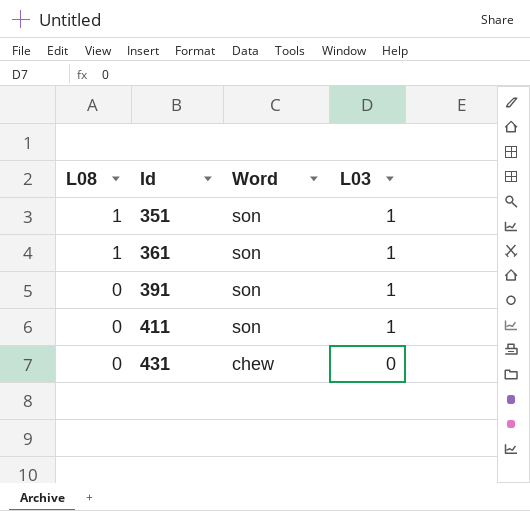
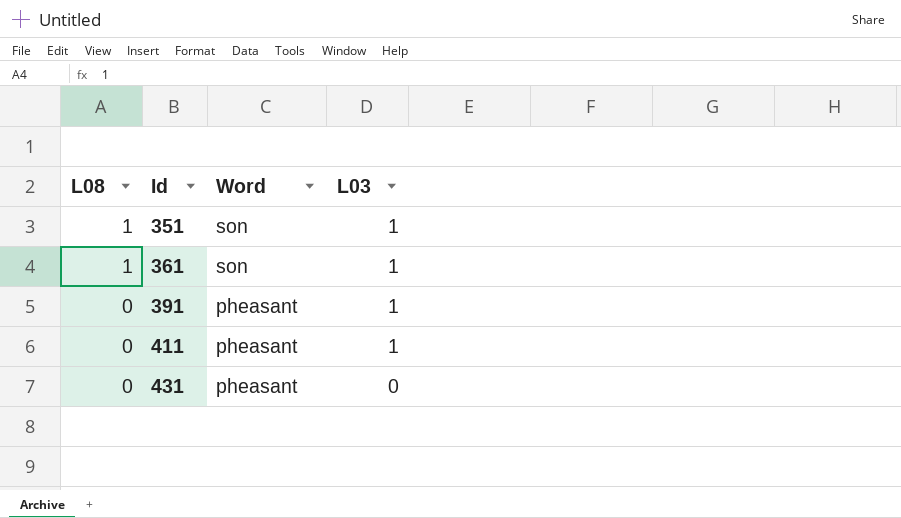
391 | Word: son -> pheasant
411 | Word: son -> pheasant
431 | Word: chew -> pheasant

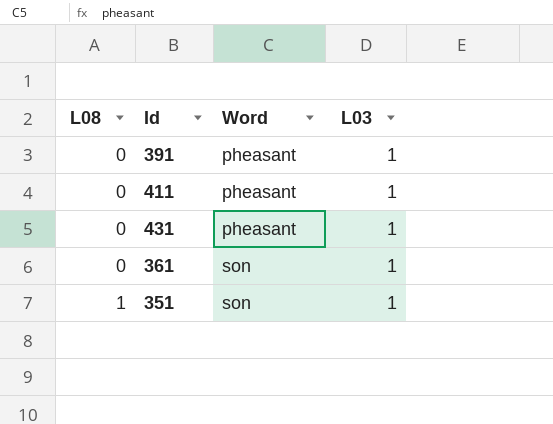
row order: L08 descending -> L08 ascending
431 | L03: 0 -> 1
361 | L08: 1 -> 0

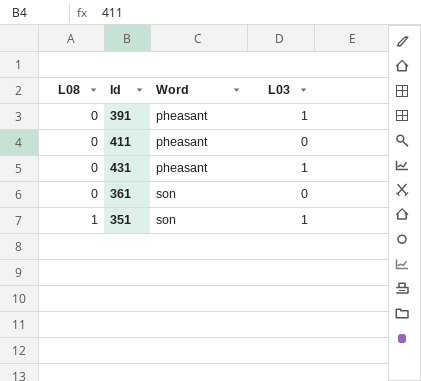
411 | L03: 1 -> 0
361 | L03: 1 -> 0

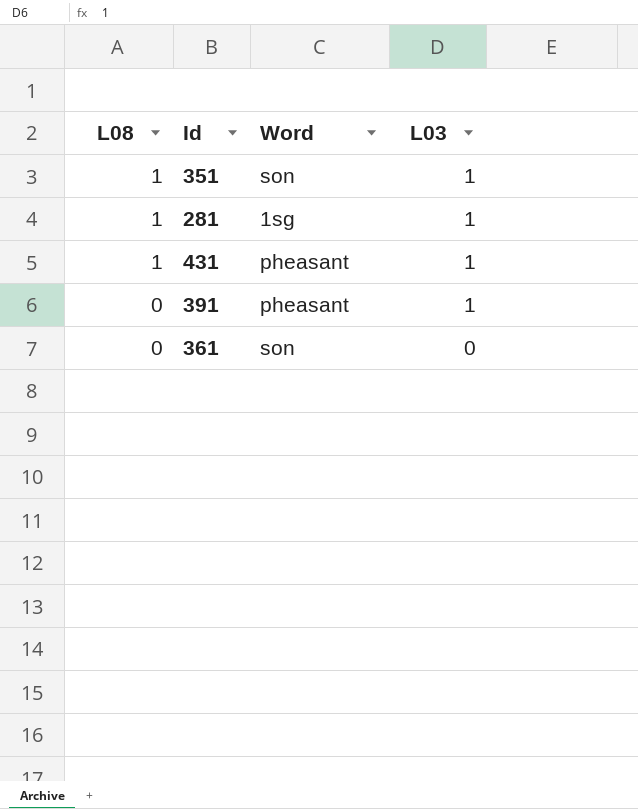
row order: L08 ascending -> L08 descending
row 411: 0 | pheasant | 0 -> none
row 281: none -> 1 | 1sg | 1
431 | L08: 0 -> 1

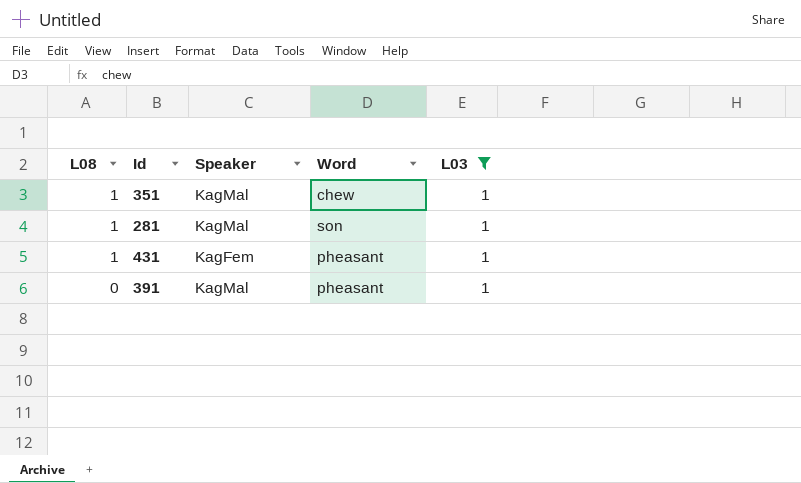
filter: none -> L03 = 1
column Speaker | position: none -> 3
351 | Word: son -> chew
281 | Word: 1sg -> son

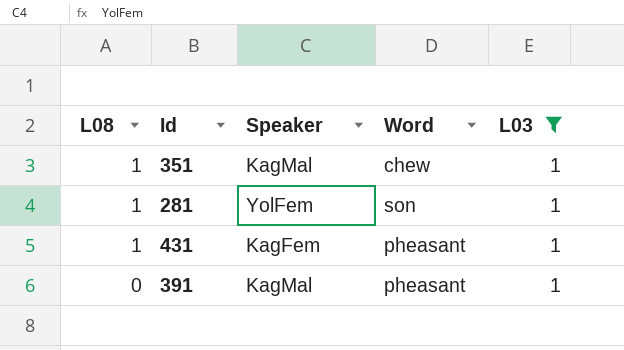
281 | Speaker: KagMal -> YolFem

